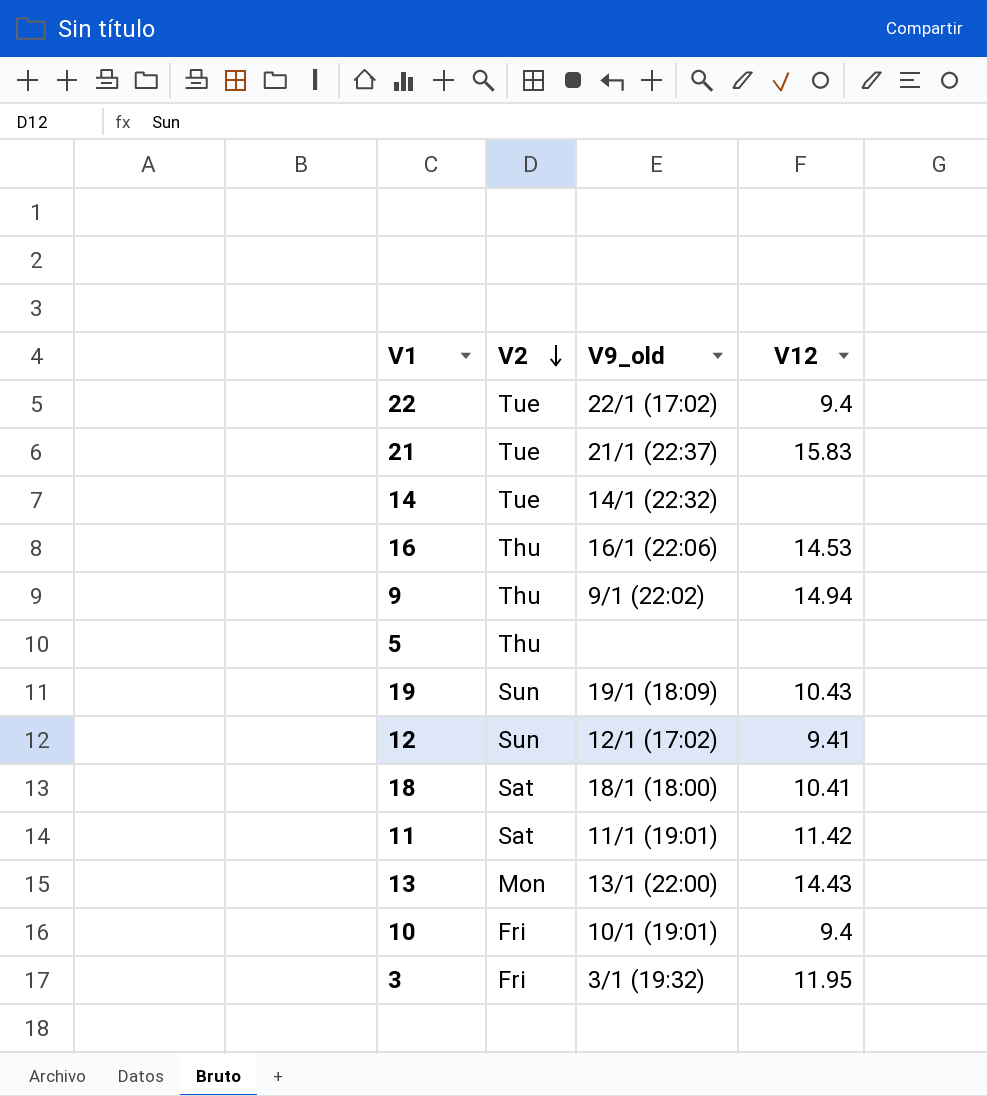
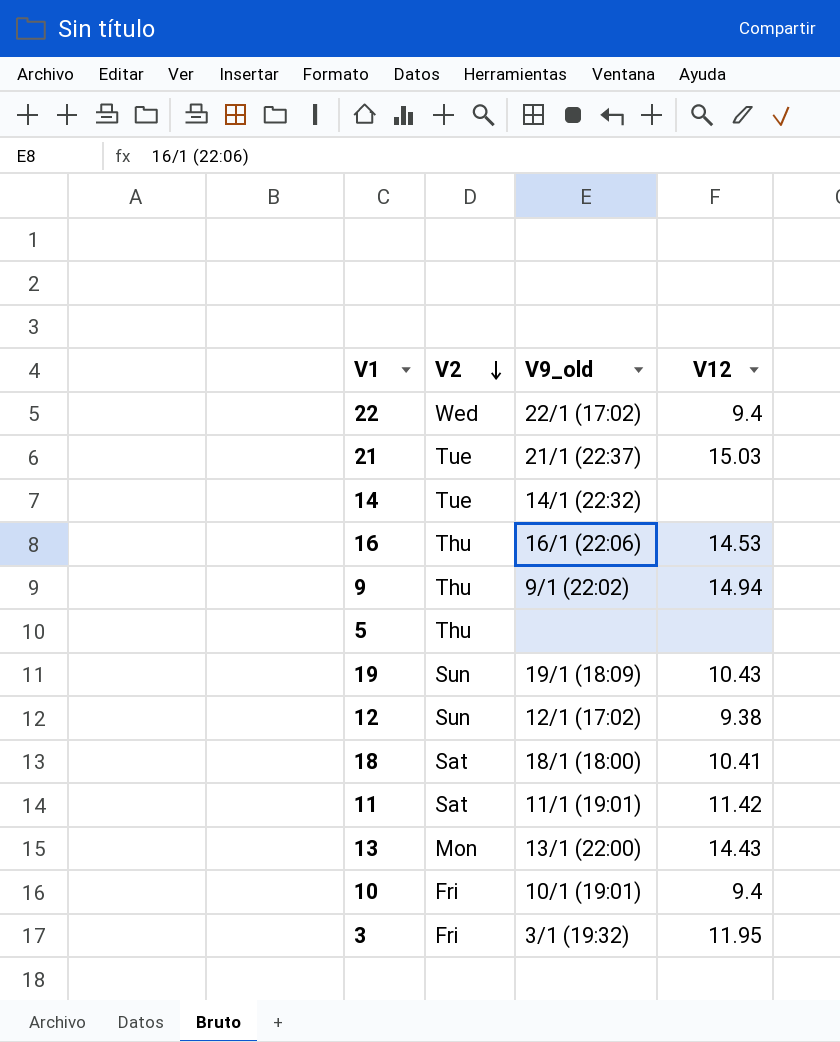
22 | V2: Tue -> Wed
21 | V12: 15.83 -> 15.03
12 | V12: 9.41 -> 9.38

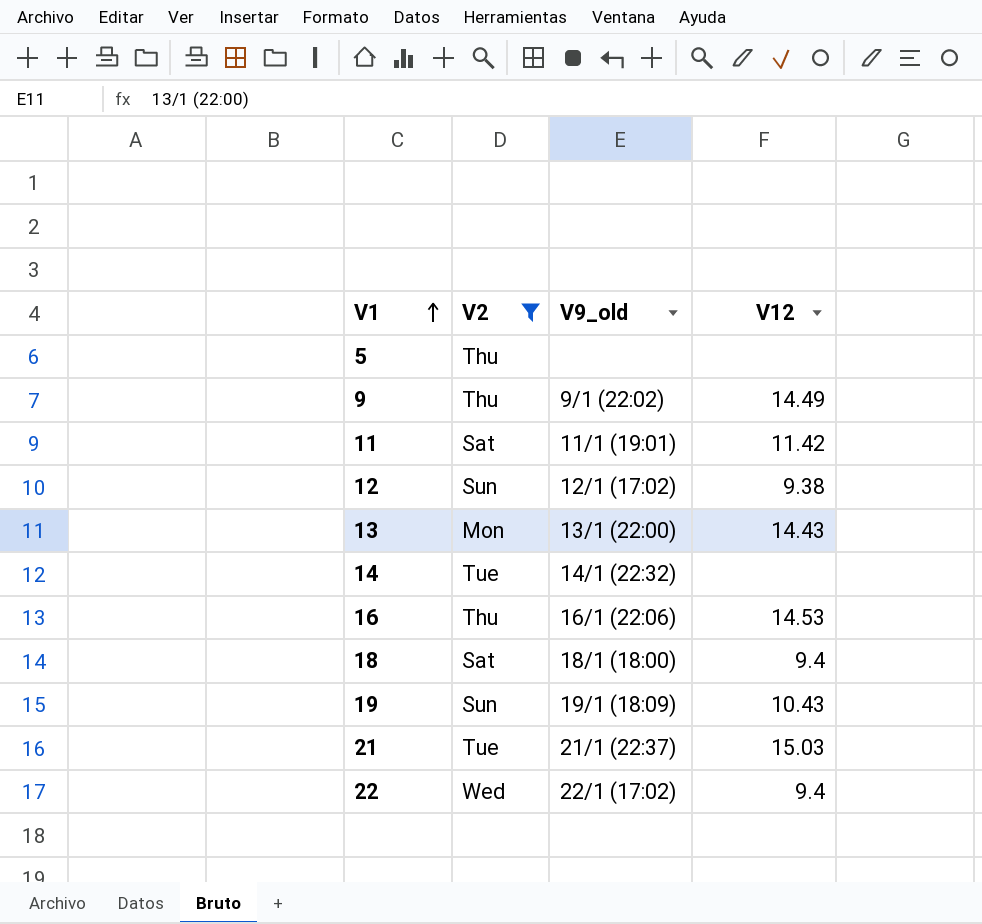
filter: none -> V2 != Fri
row order: V2 descending -> V1 ascending
9 | V12: 14.94 -> 14.49
18 | V12: 10.41 -> 9.4

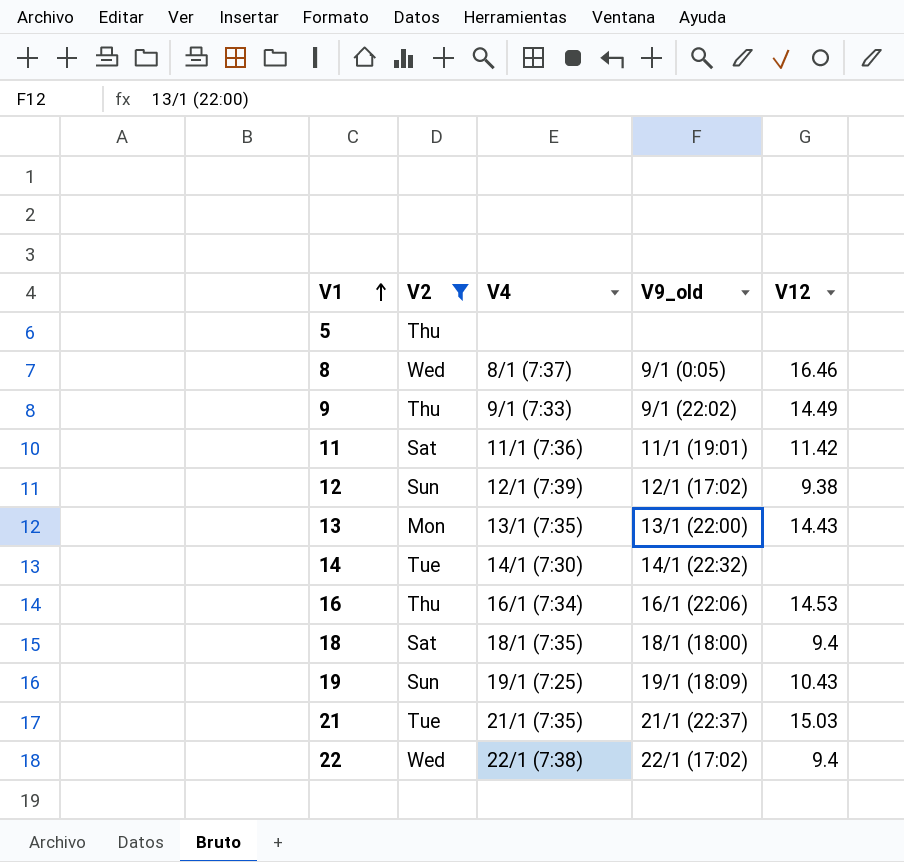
column V4 | position: none -> 3
row 8: none -> Wed | 8/1 (7:37) | 9/1 (0:05) | 16.46

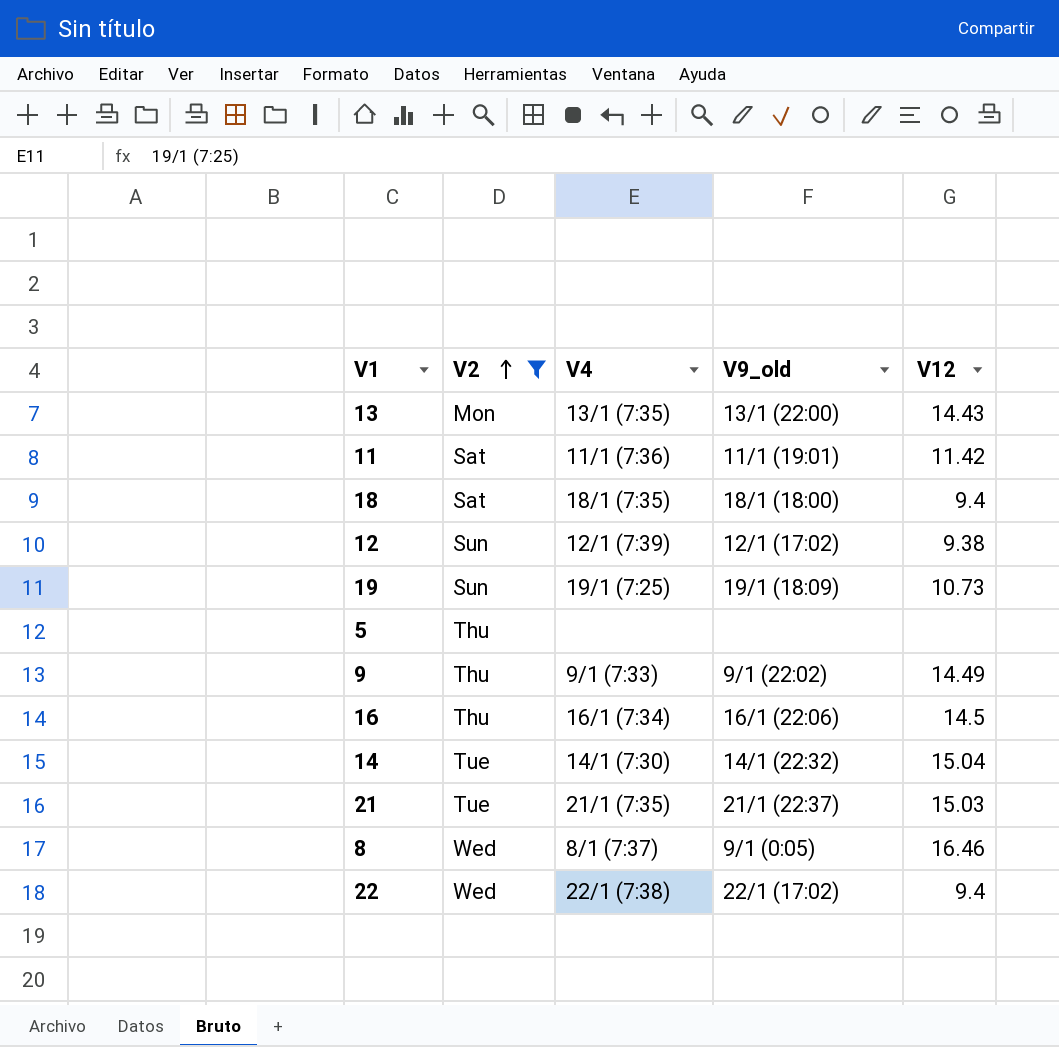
row order: V1 ascending -> V2 ascending
19 | V12: 10.43 -> 10.73
16 | V12: 14.53 -> 14.5
14 | V12: none -> 15.04

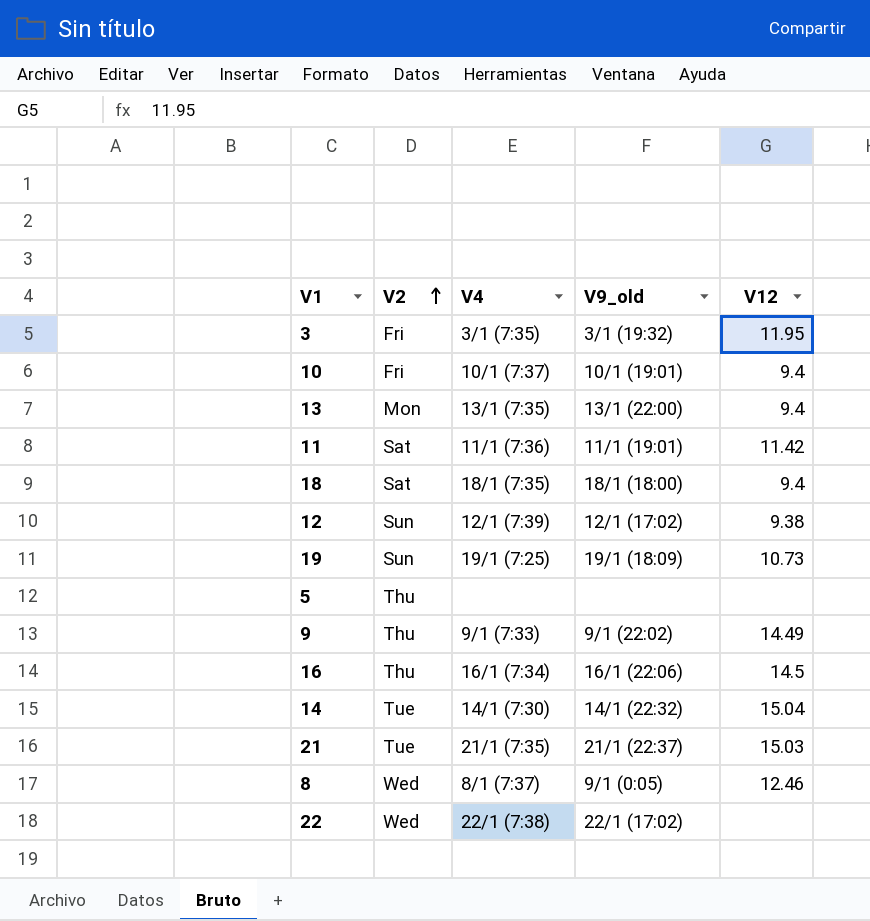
filter: V2 != Fri -> none
13 | V12: 14.43 -> 9.4
8 | V12: 16.46 -> 12.46
22 | V12: 9.4 -> none

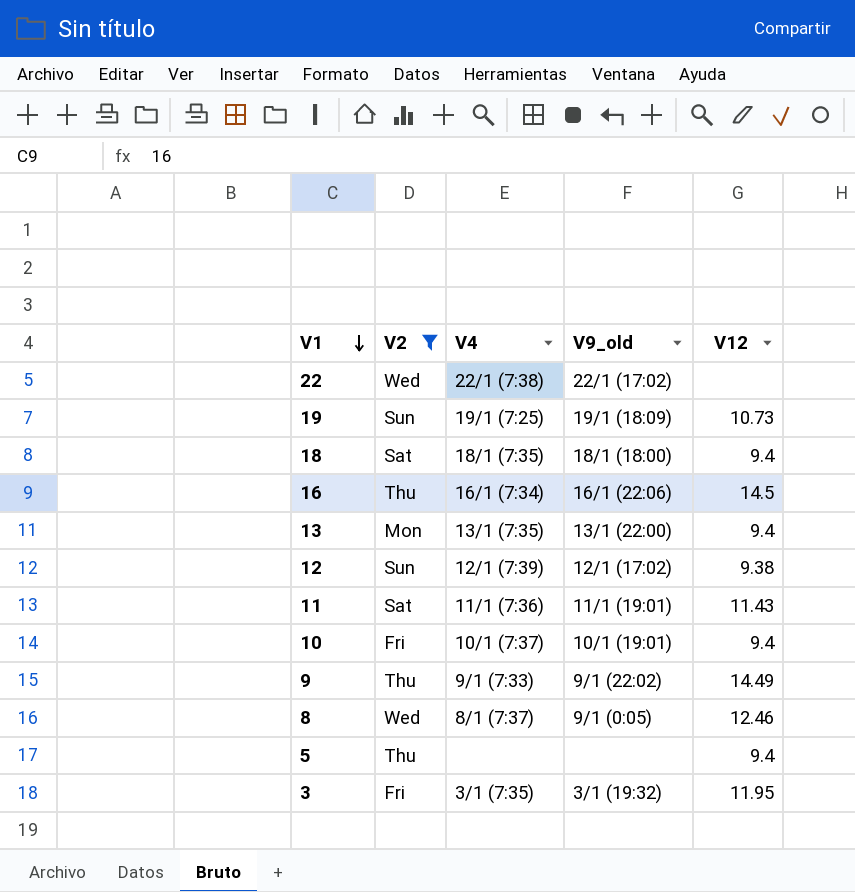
filter: none -> V2 != Tue
row order: V2 ascending -> V1 descending
11 | V12: 11.42 -> 11.43
5 | V12: none -> 9.4

